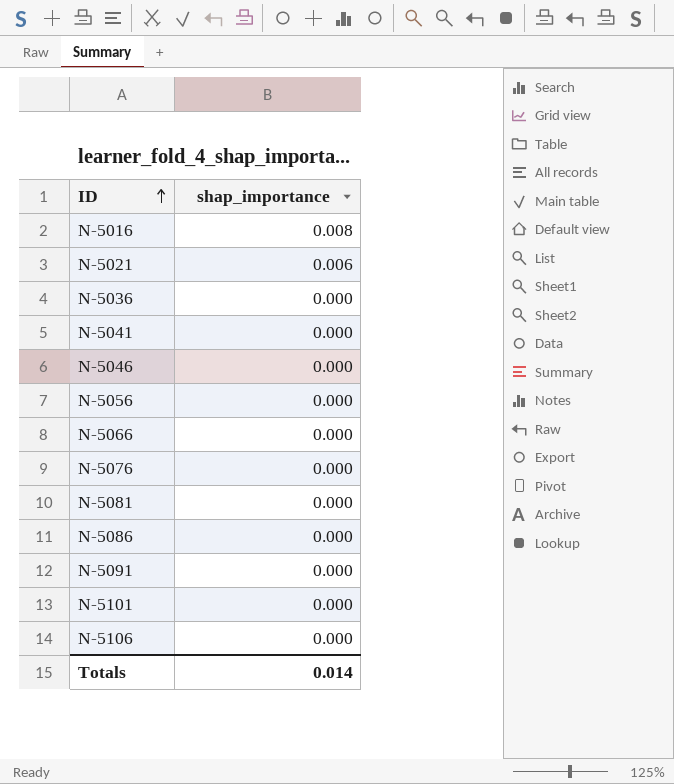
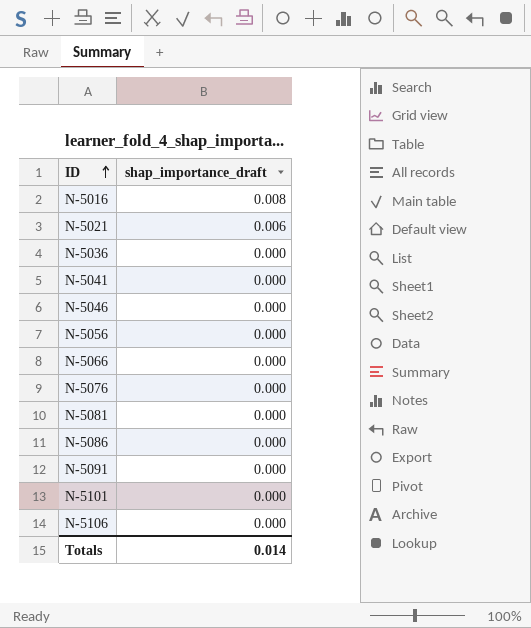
column name: shap_importance -> shap_importance_draft

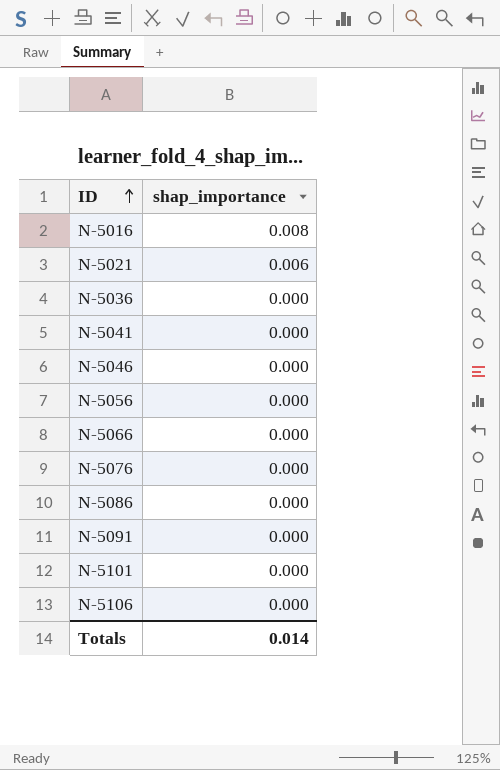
column name: shap_importance_draft -> shap_importance
row N-5081: 0.000 -> none

